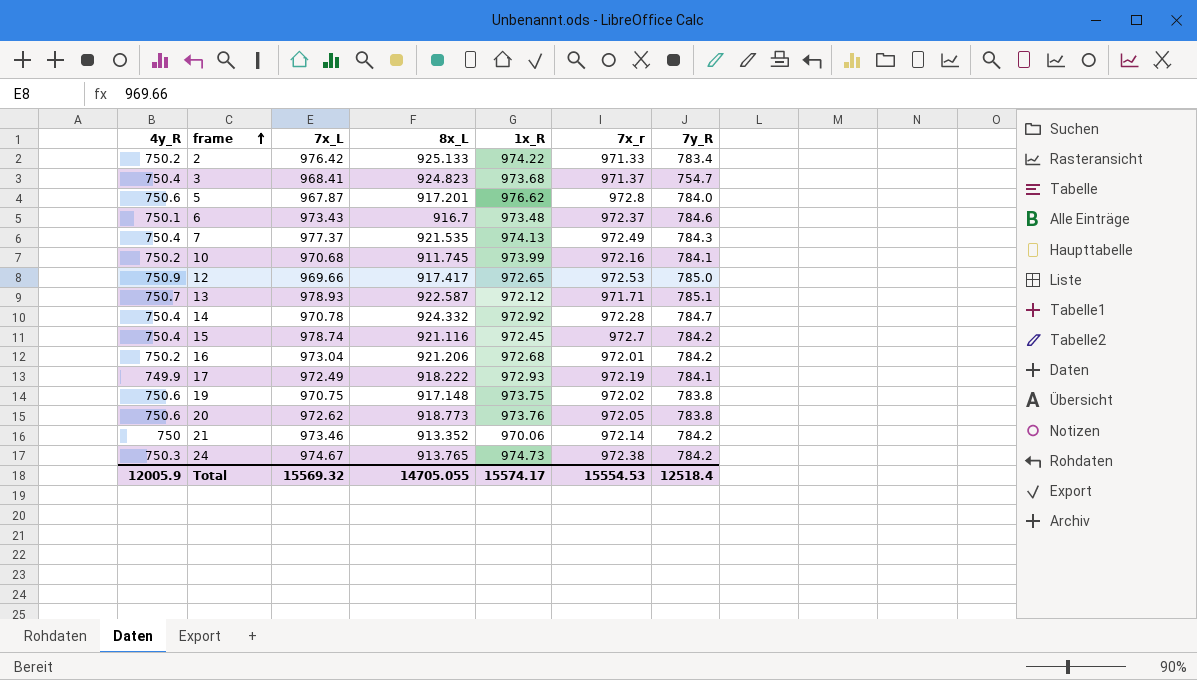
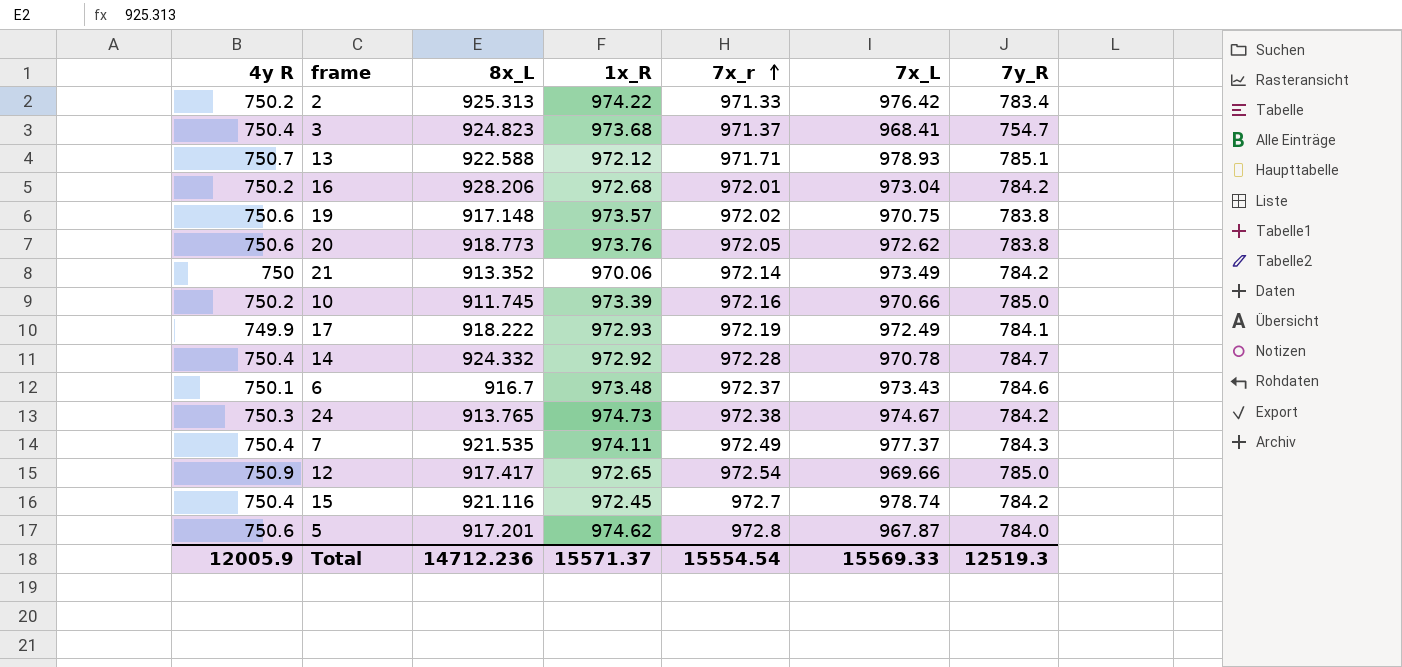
row order: frame ascending -> 7x_r ascending
column name: 4y_R -> 4y R
column 7x_L | position: 3 -> 6
2 | 8x_L: 925.133 -> 925.313
13 | 8x_L: 922.587 -> 922.588
16 | 8x_L: 921.206 -> 928.206
19 | 1x_R: 973.75 -> 973.57
21 | 7x_L: 973.46 -> 973.49
10 | 1x_R: 973.99 -> 973.39
10 | 7x_L: 970.68 -> 970.66
10 | 7y_R: 784.1 -> 785.0
7 | 1x_R: 974.13 -> 974.11
12 | 7x_r: 972.53 -> 972.54
5 | 1x_R: 976.62 -> 974.62
Total | 8x_L: 14705.055 -> 14712.236
Total | 1x_R: 15574.17 -> 15571.37
Total | 7x_r: 15554.53 -> 15554.54
Total | 7x_L: 15569.32 -> 15569.33
Total | 7y_R: 12518.4 -> 12519.3

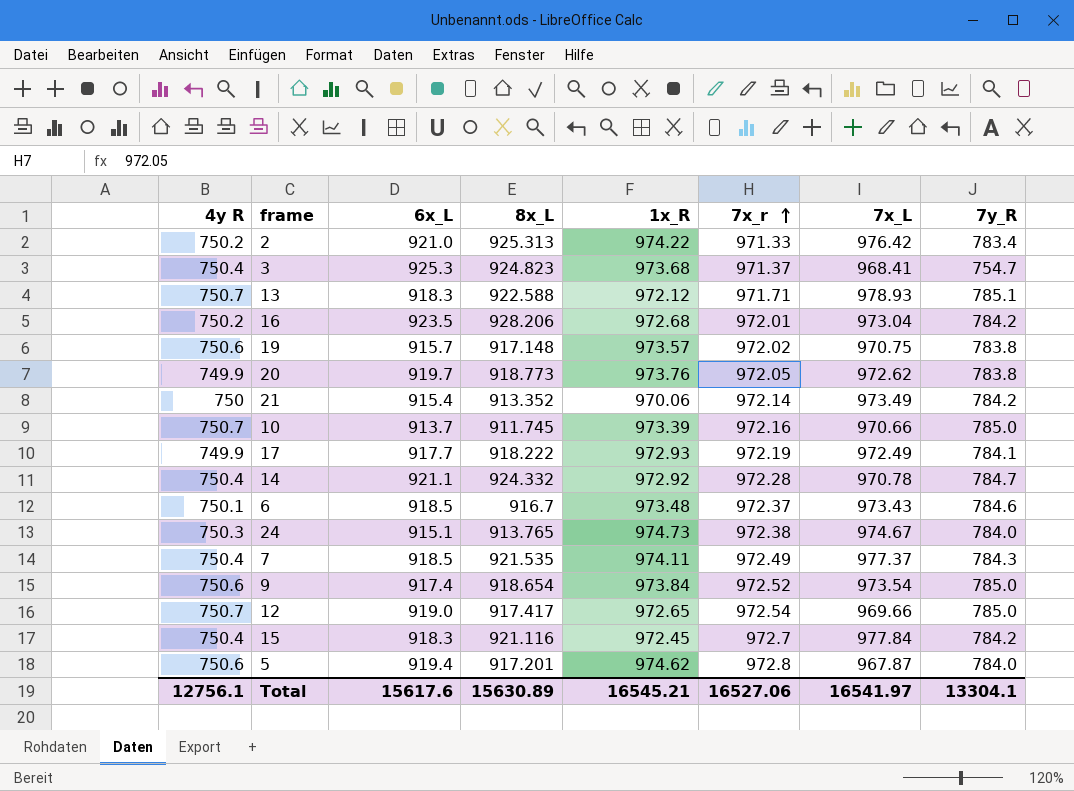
column 6x_L | position: none -> 3
20 | 4y R: 750.6 -> 749.9
10 | 4y R: 750.2 -> 750.7
24 | 7y_R: 784.2 -> 784.0
row 9: none -> 750.6 | 917.4 | 918.654 | 973.84 | 972.52 | 973.54 | 785.0
12 | 4y R: 750.9 -> 750.7
15 | 7x_L: 978.74 -> 977.84
Total | 4y R: 12005.9 -> 12756.1
Total | 8x_L: 14712.236 -> 15630.89
Total | 1x_R: 15571.37 -> 16545.21
Total | 7x_r: 15554.54 -> 16527.06
Total | 7x_L: 15569.33 -> 16541.97
Total | 7y_R: 12519.3 -> 13304.1

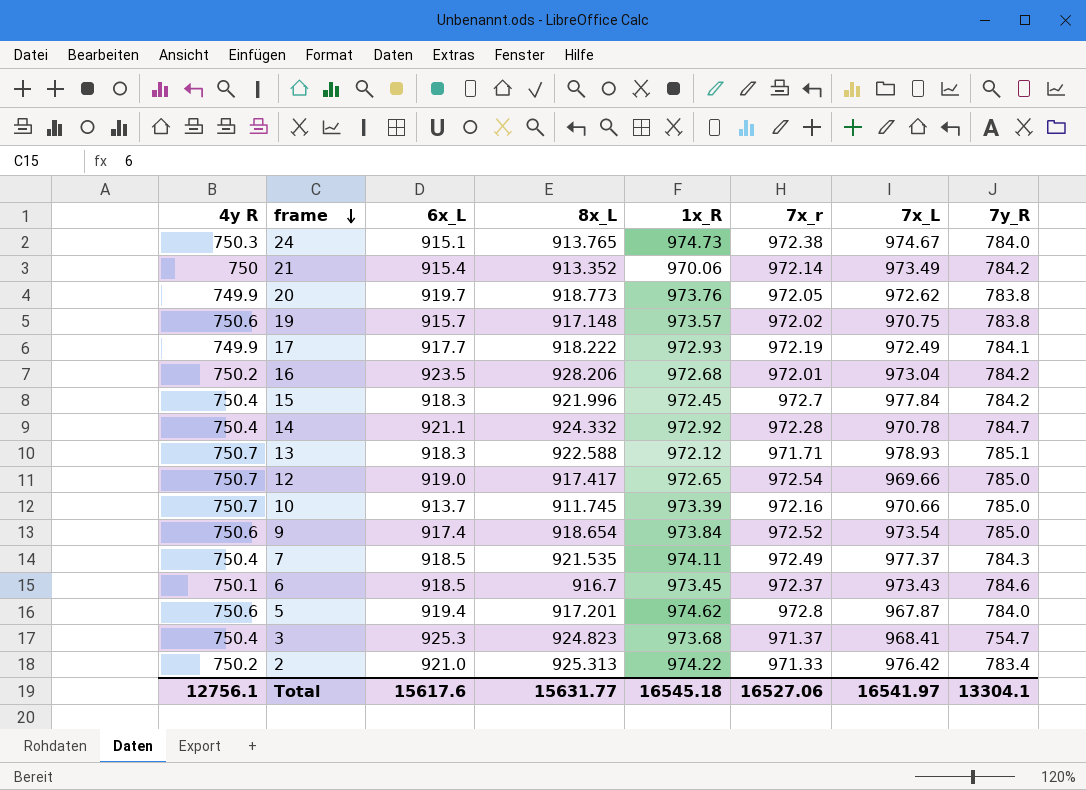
row order: 7x_r ascending -> frame descending
15 | 8x_L: 921.116 -> 921.996
6 | 1x_R: 973.48 -> 973.45
Total | 8x_L: 15630.89 -> 15631.77
Total | 1x_R: 16545.21 -> 16545.18

